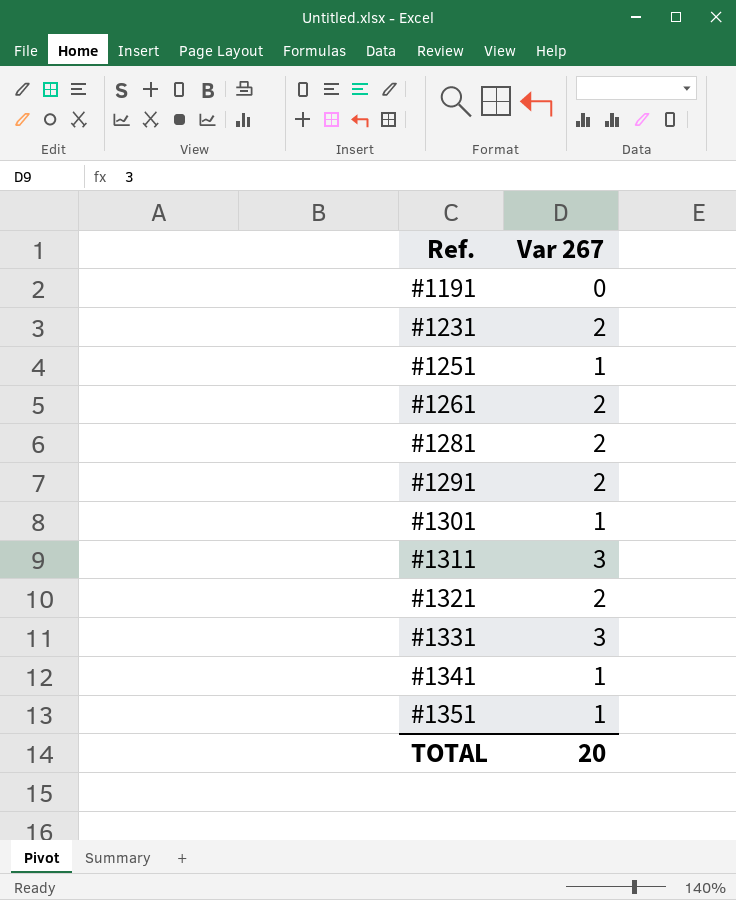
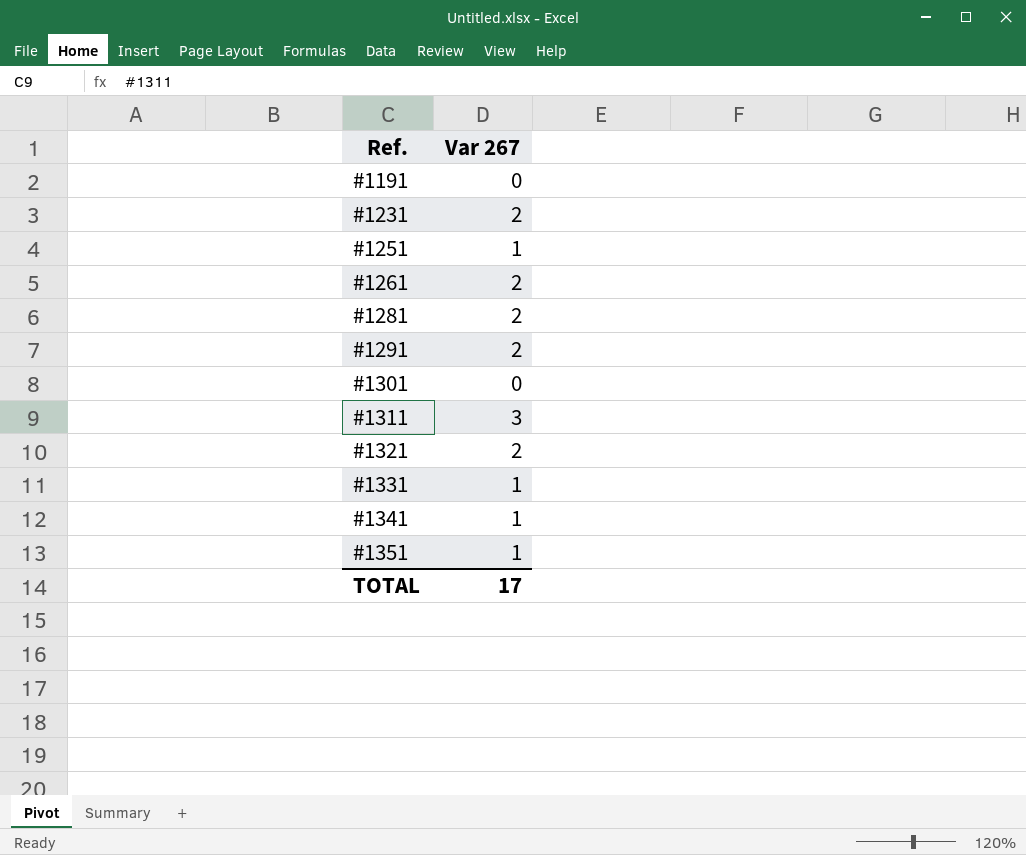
#1301 | Var 267: 1 -> 0
#1331 | Var 267: 3 -> 1
TOTAL | Var 267: 20 -> 17

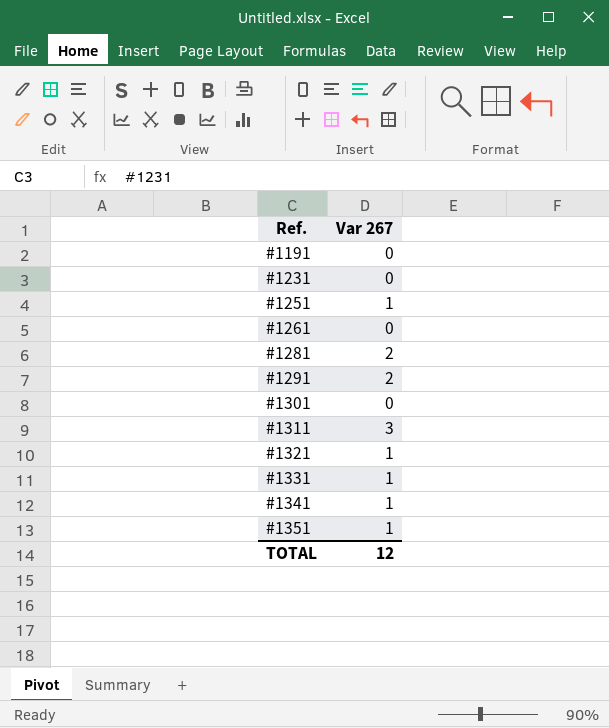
#1231 | Var 267: 2 -> 0
#1261 | Var 267: 2 -> 0
#1321 | Var 267: 2 -> 1
TOTAL | Var 267: 17 -> 12

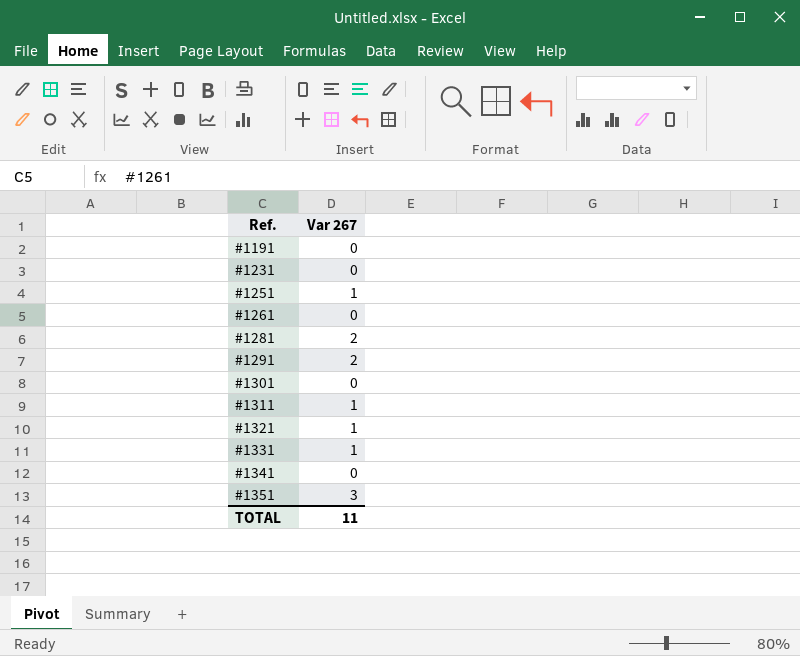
#1311 | Var 267: 3 -> 1
#1341 | Var 267: 1 -> 0
#1351 | Var 267: 1 -> 3
TOTAL | Var 267: 12 -> 11

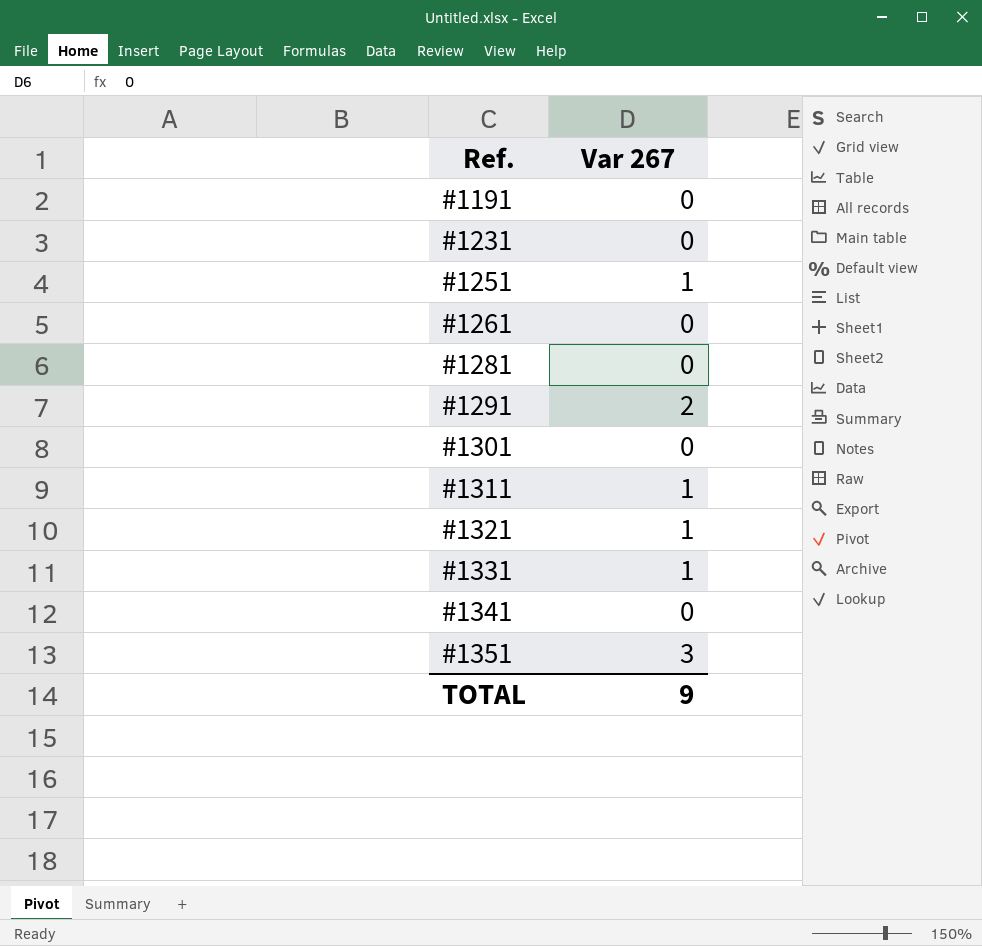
#1281 | Var 267: 2 -> 0
TOTAL | Var 267: 11 -> 9

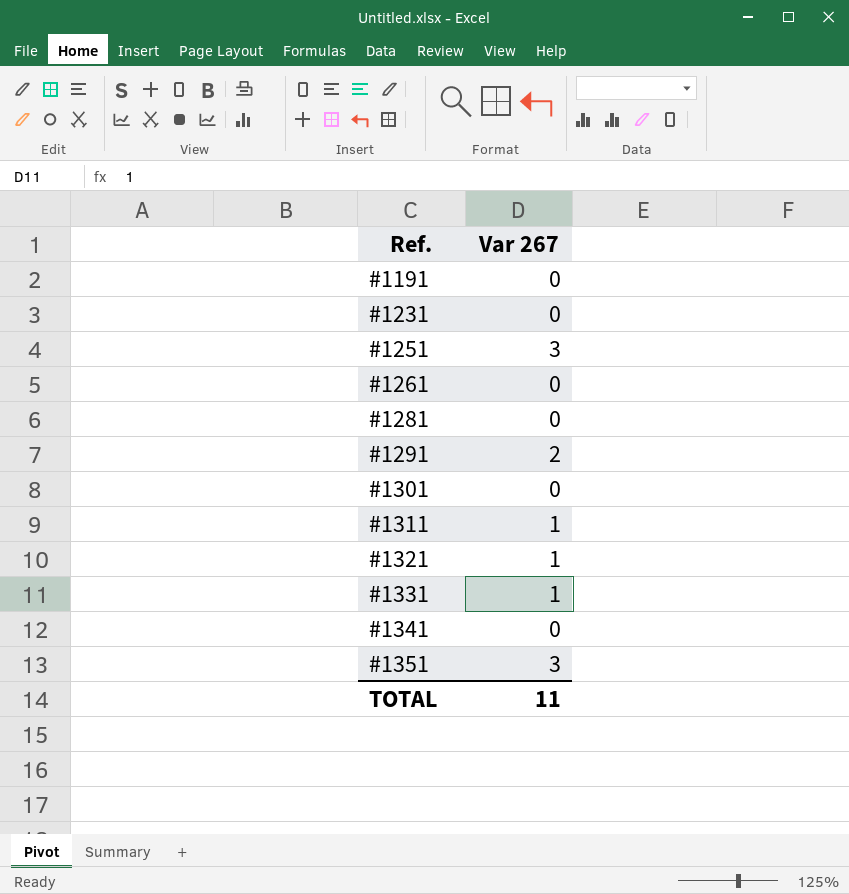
#1251 | Var 267: 1 -> 3
TOTAL | Var 267: 9 -> 11

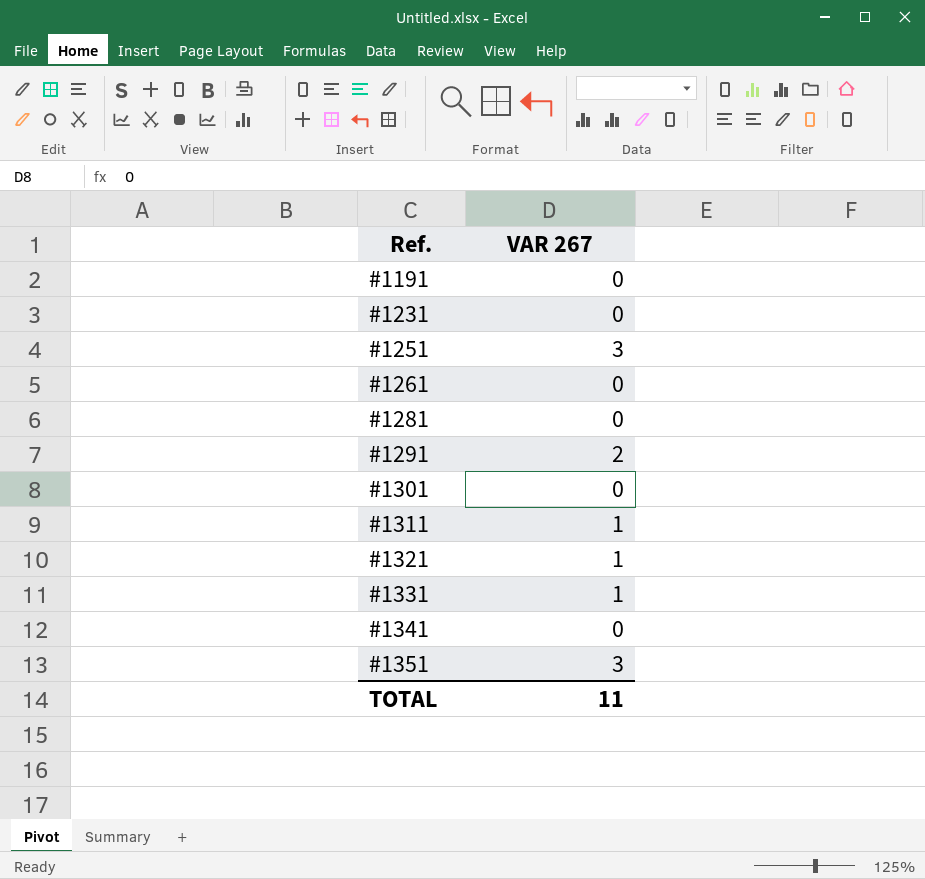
column name: Var 267 -> VAR 267

